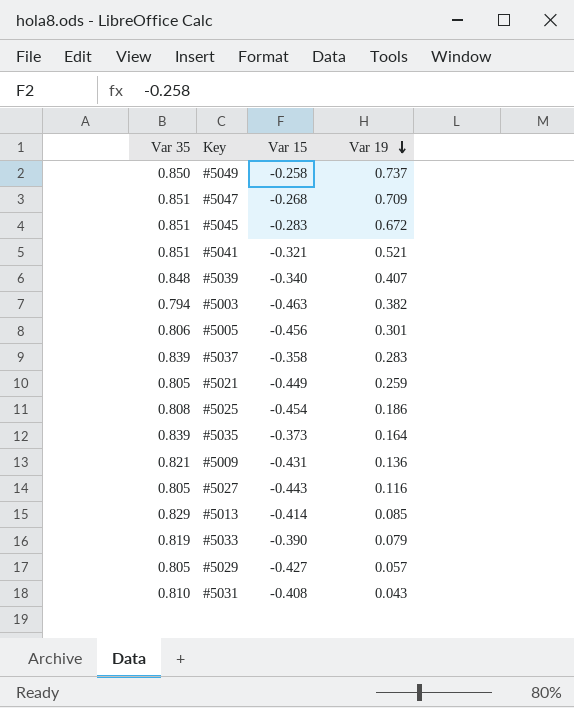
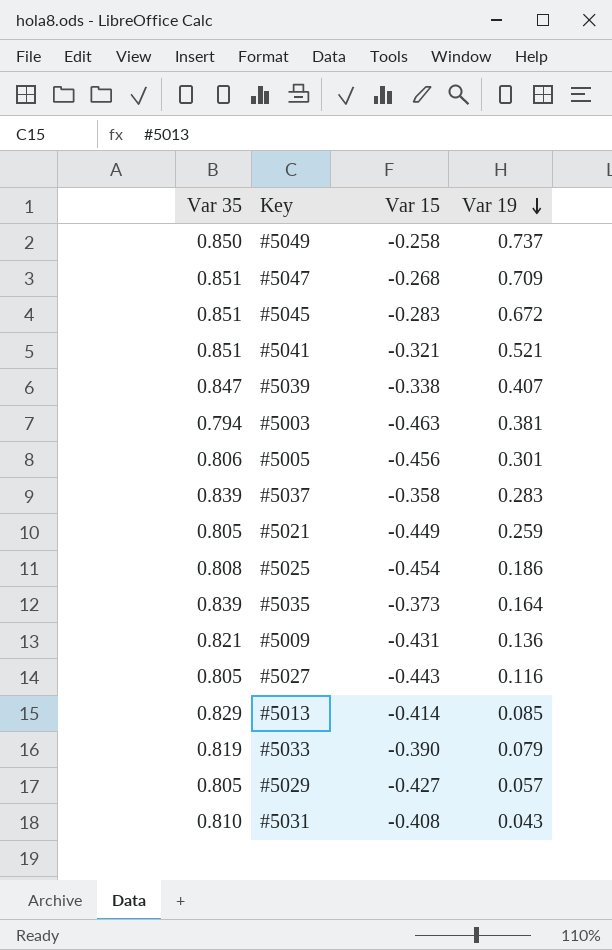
#5039 | Var 35: 0.848 -> 0.847
#5039 | Var 15: -0.340 -> -0.338
#5003 | Var 19: 0.382 -> 0.381

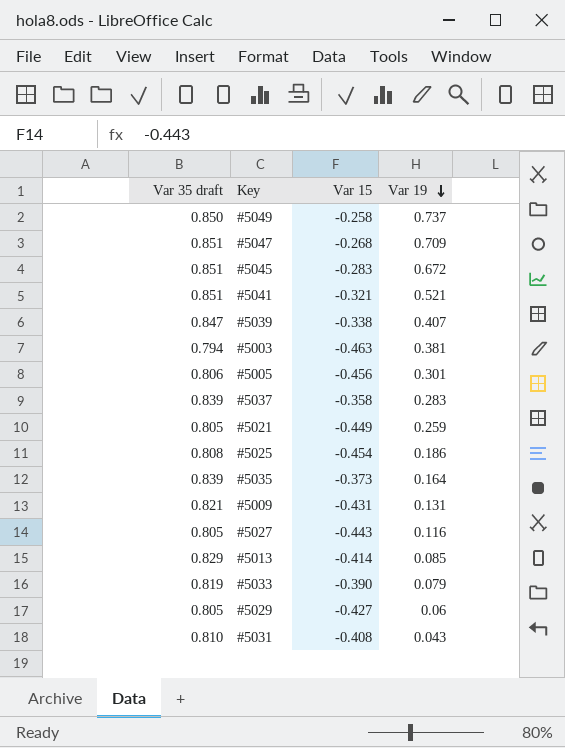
column name: Var 35 -> Var 35 draft
#5009 | Var 19: 0.136 -> 0.131
#5029 | Var 19: 0.057 -> 0.06

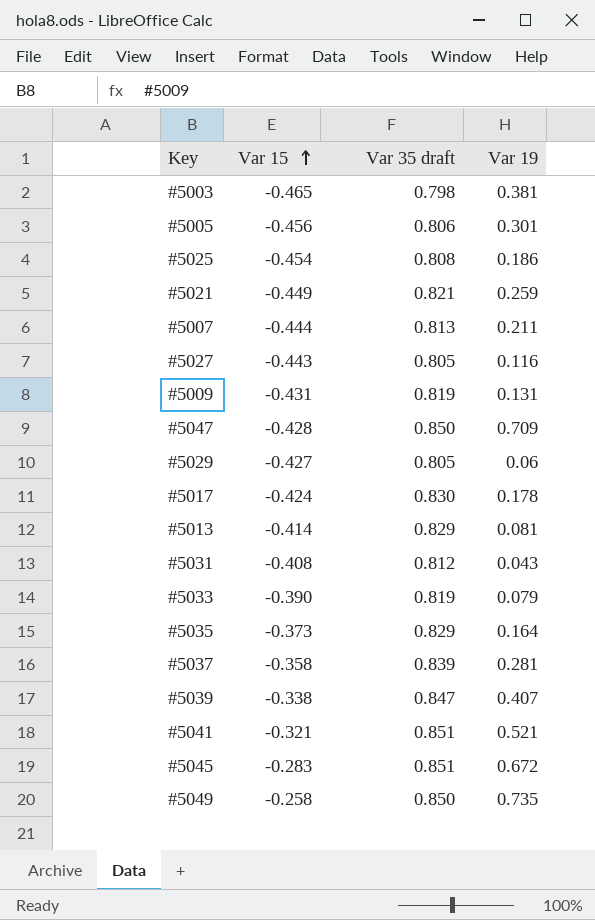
row order: Var 19 descending -> Var 15 ascending
column Var 35 draft | position: 1 -> 3
#5003 | Var 15: -0.463 -> -0.465
#5003 | Var 35 draft: 0.794 -> 0.798
#5021 | Var 35 draft: 0.805 -> 0.821
row #5007: none -> -0.444 | 0.813 | 0.211
#5009 | Var 35 draft: 0.821 -> 0.819
#5047 | Var 15: -0.268 -> -0.428
#5047 | Var 35 draft: 0.851 -> 0.850
row #5017: none -> -0.424 | 0.830 | 0.178
#5013 | Var 19: 0.085 -> 0.081
#5031 | Var 35 draft: 0.810 -> 0.812
#5035 | Var 35 draft: 0.839 -> 0.829
#5037 | Var 19: 0.283 -> 0.281
#5049 | Var 19: 0.737 -> 0.735

